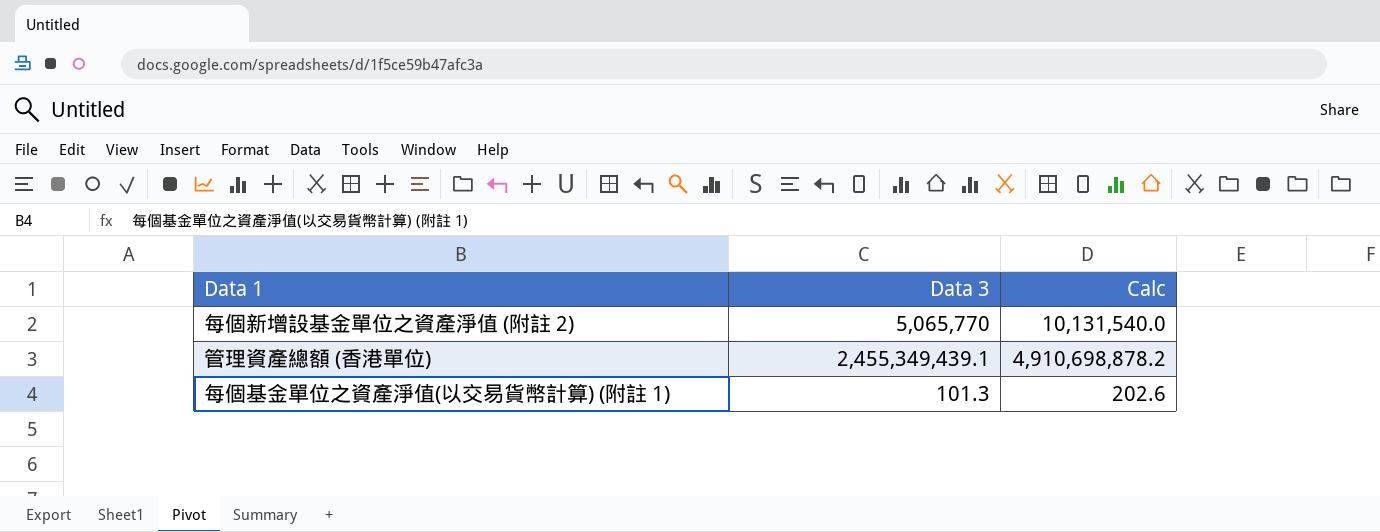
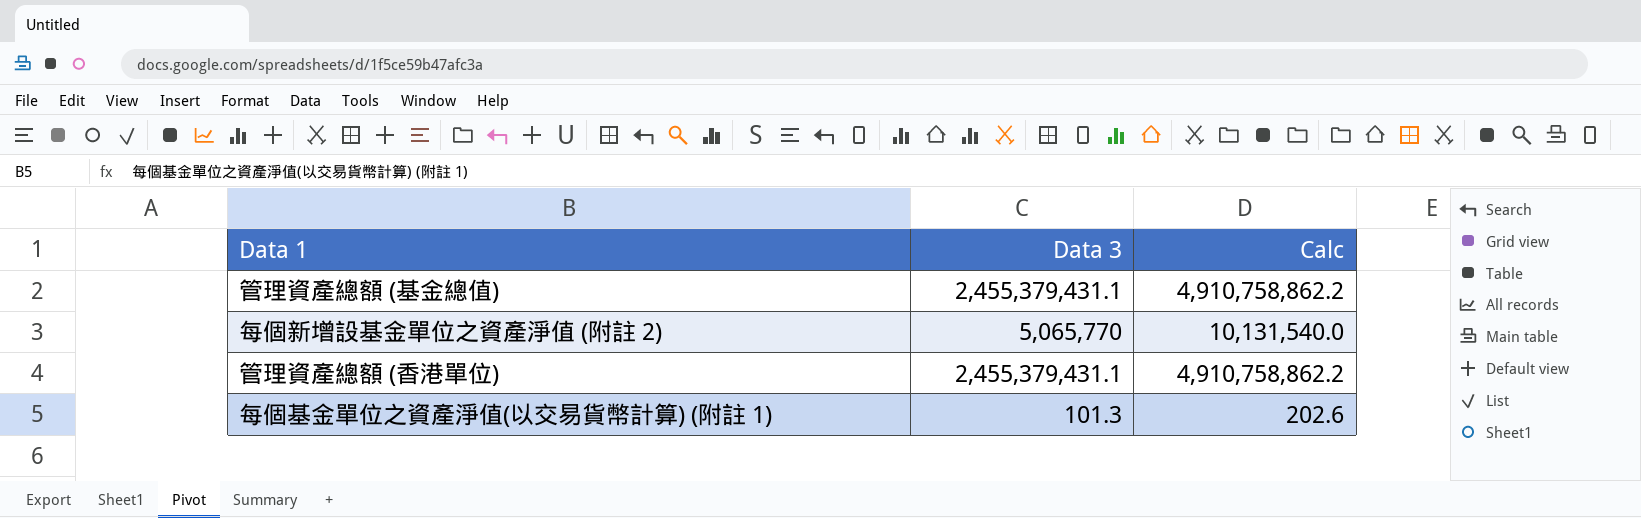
row 管理資產總額 (基金總值): none -> 2,455,379,431.1 | 4,910,758,862.2
管理資產總額 (香港單位) | Data 3: 2,455,349,439.1 -> 2,455,379,431.1
管理資產總額 (香港單位) | Calc: 4,910,698,878.2 -> 4,910,758,862.2

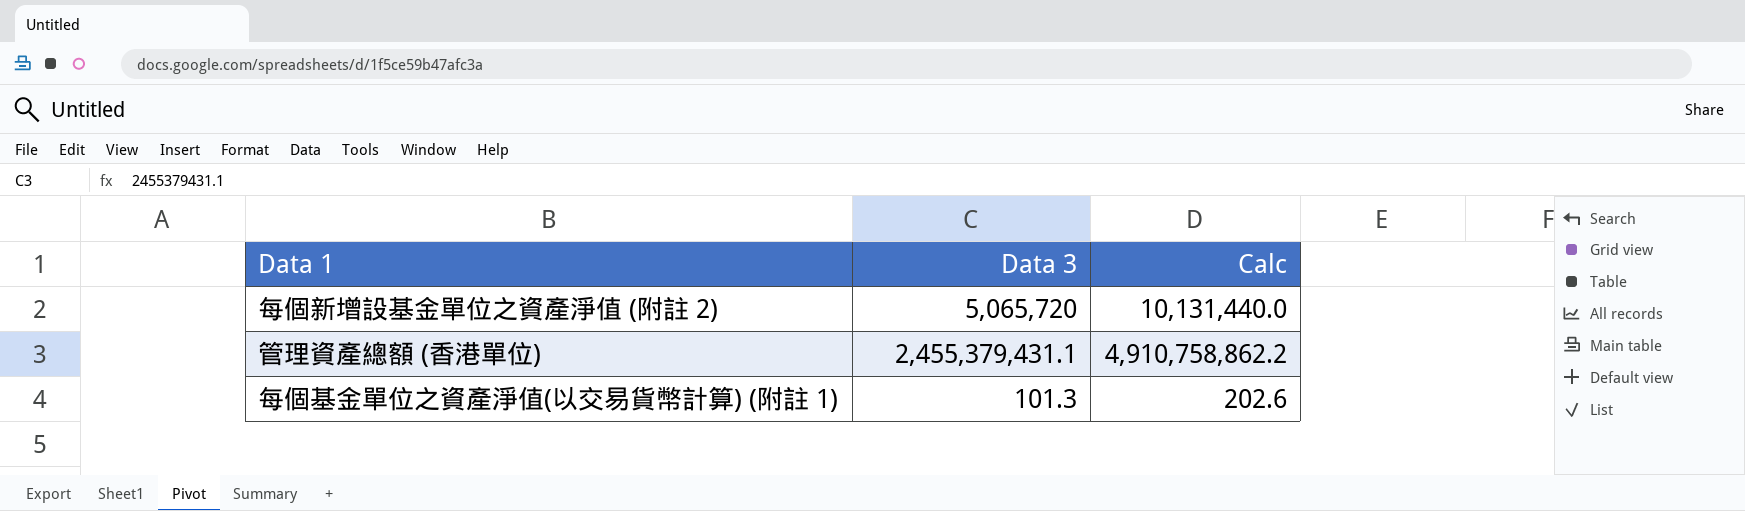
row 管理資產總額 (基金總值): 2,455,379,431.1 | 4,910,758,862.2 -> none
每個新增設基金單位之資產淨值 (附註 2) | Data 3: 5,065,770 -> 5,065,720
每個新增設基金單位之資產淨值 (附註 2) | Calc: 10,131,540.0 -> 10,131,440.0

